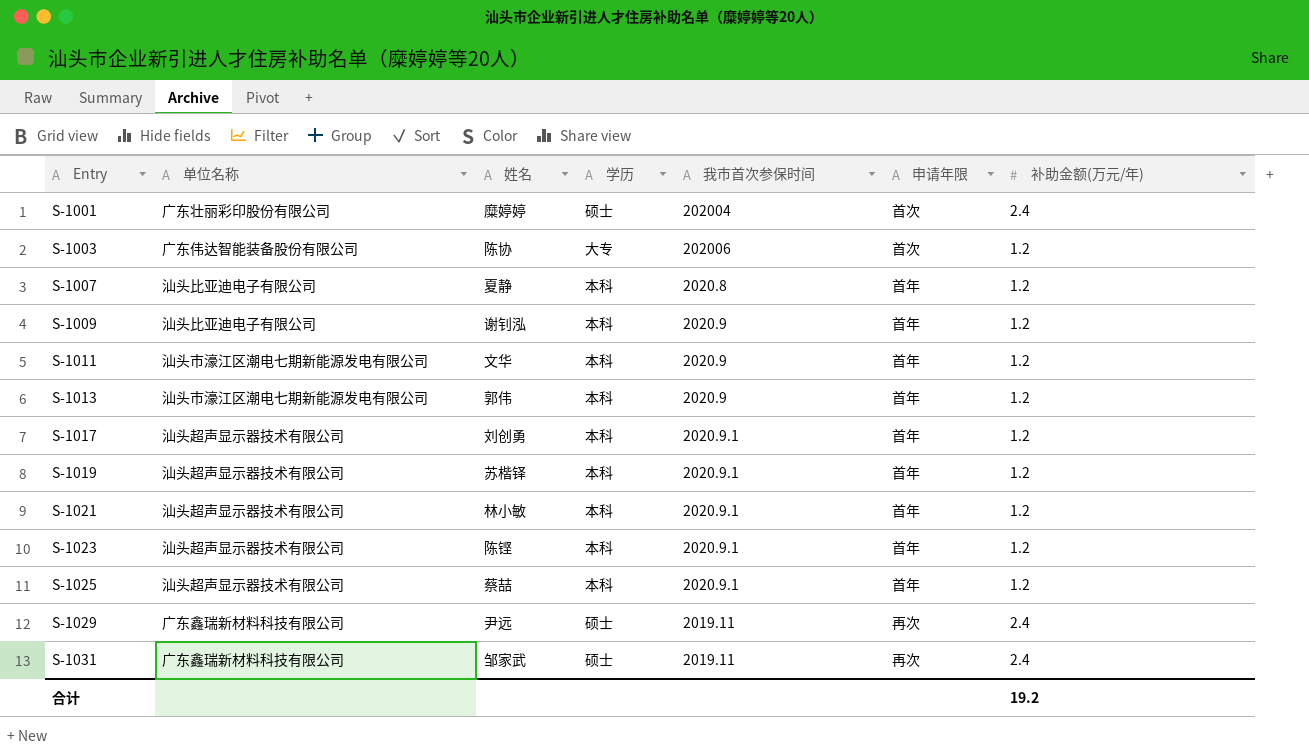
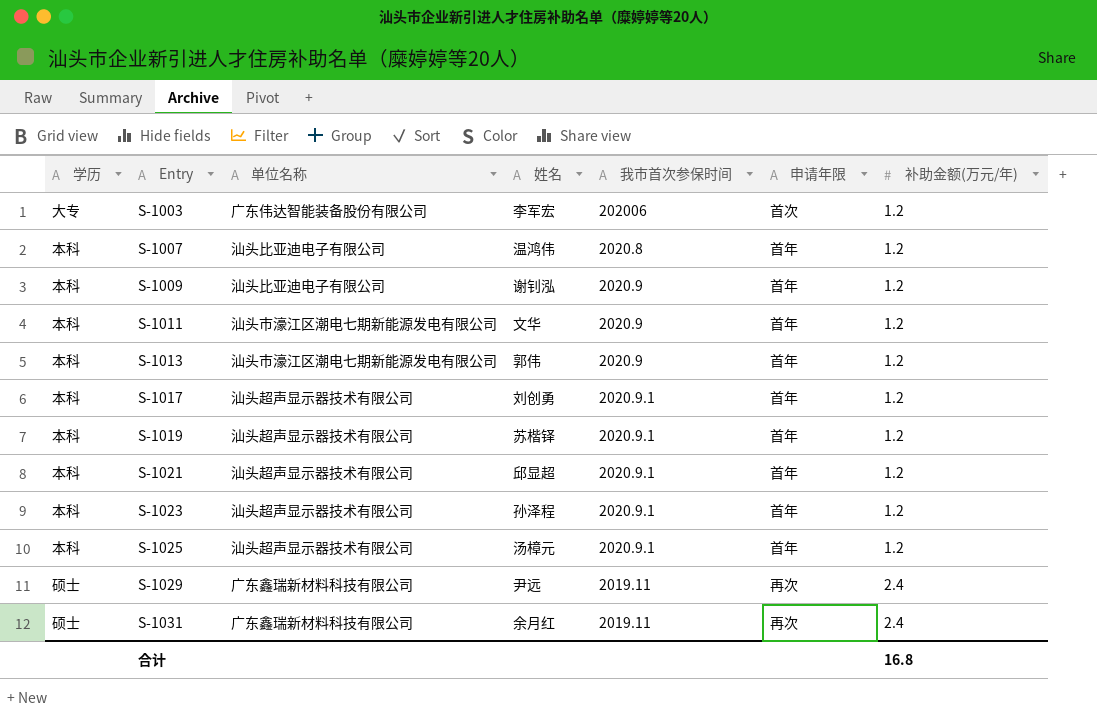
column 学历 | position: 4 -> 1
row S-1001: 广东壮丽彩印股份有限公司 | 糜婷婷 | 硕士 | 202004 | 首次 | 2.4 -> none
S-1003 | 姓名: 陈协 -> 李军宏
S-1007 | 姓名: 夏静 -> 温鸿伟
S-1021 | 姓名: 林小敏 -> 邱显超
S-1023 | 姓名: 陈铿 -> 孙泽程
S-1025 | 姓名: 蔡喆 -> 汤樟元
S-1031 | 姓名: 邹家武 -> 余月红
合计 | 补助金额(万元/年): 19.2 -> 16.8

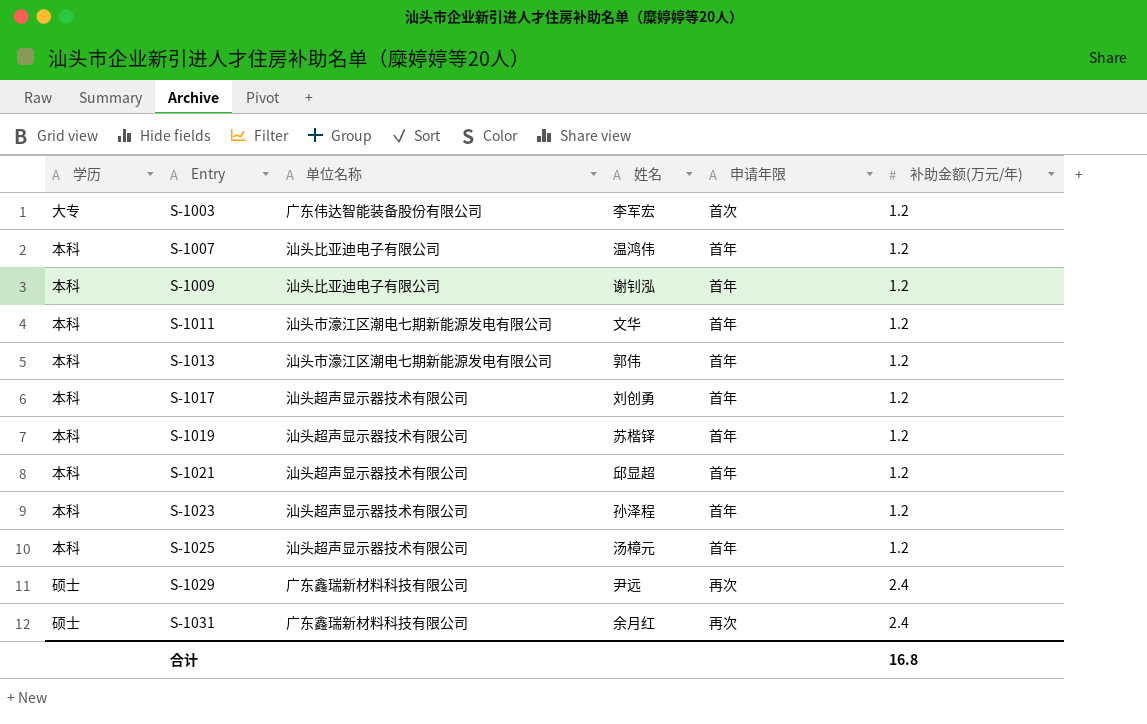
column 我市首次参保时间 | position: 5 -> none

